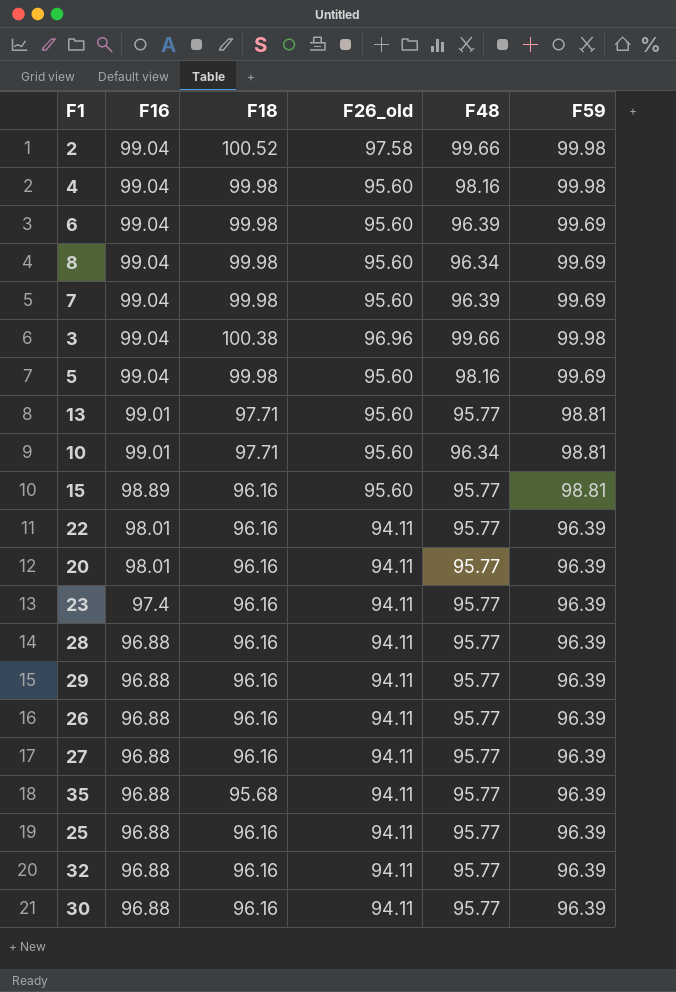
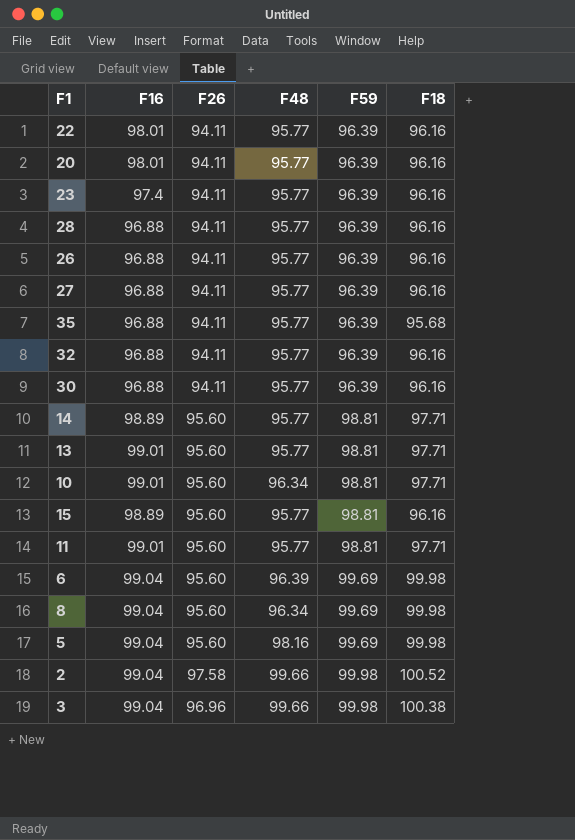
row order: F16 descending -> F59 ascending
column name: F26_old -> F26
column F18 | position: 3 -> 6
row 4: 99.04 | 99.98 | 95.60 | 98.16 | 99.98 -> none
row 7: 99.04 | 99.98 | 95.60 | 96.39 | 99.69 -> none
row 29: 96.88 | 96.16 | 94.11 | 95.77 | 96.39 -> none
row 25: 96.88 | 96.16 | 94.11 | 95.77 | 96.39 -> none
row 14: none -> 98.89 | 95.60 | 95.77 | 98.81 | 97.71
row 11: none -> 99.01 | 95.60 | 95.77 | 98.81 | 97.71

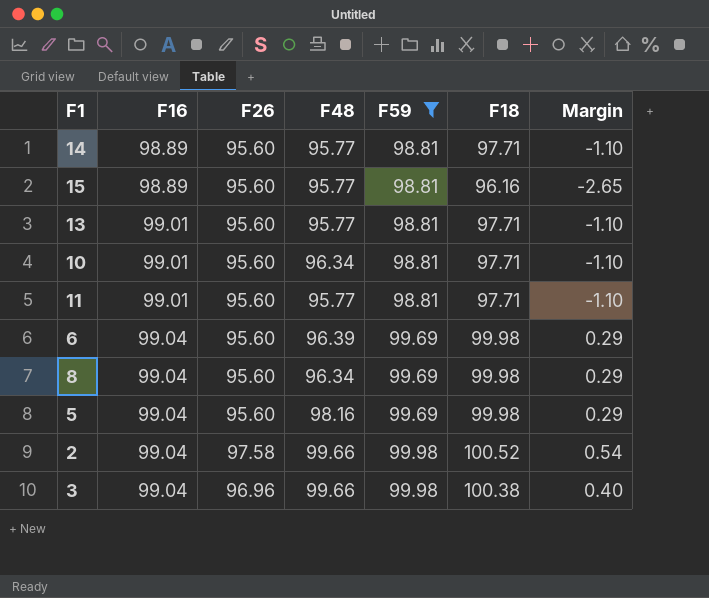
filter: none -> F59 != 96.39
row order: F59 ascending -> F16 ascending
column Margin | formula: none -> [F18] - [F59]

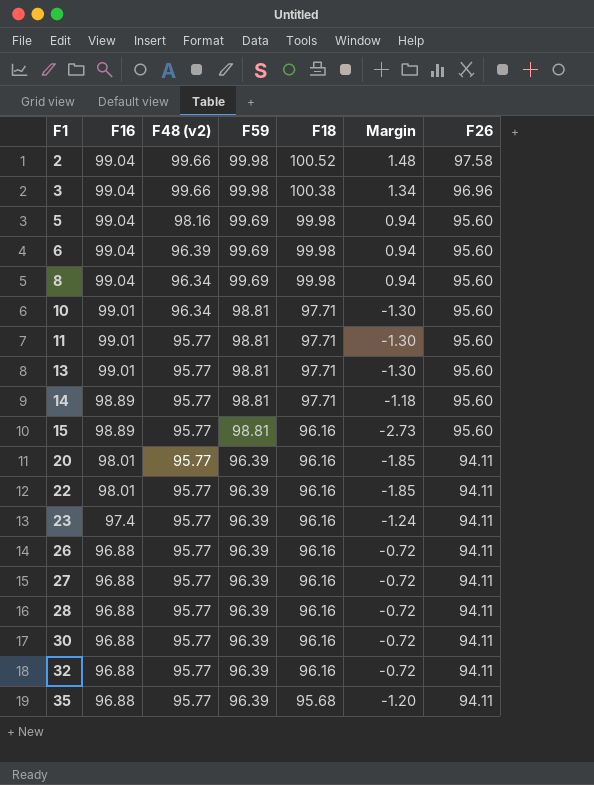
filter: F59 != 96.39 -> none
row order: F16 ascending -> F1 ascending
column name: F48 -> F48 (v2)
column Margin | formula: [F18] - [F59] -> [F18] - [F16]
column F26 | position: 3 -> 7

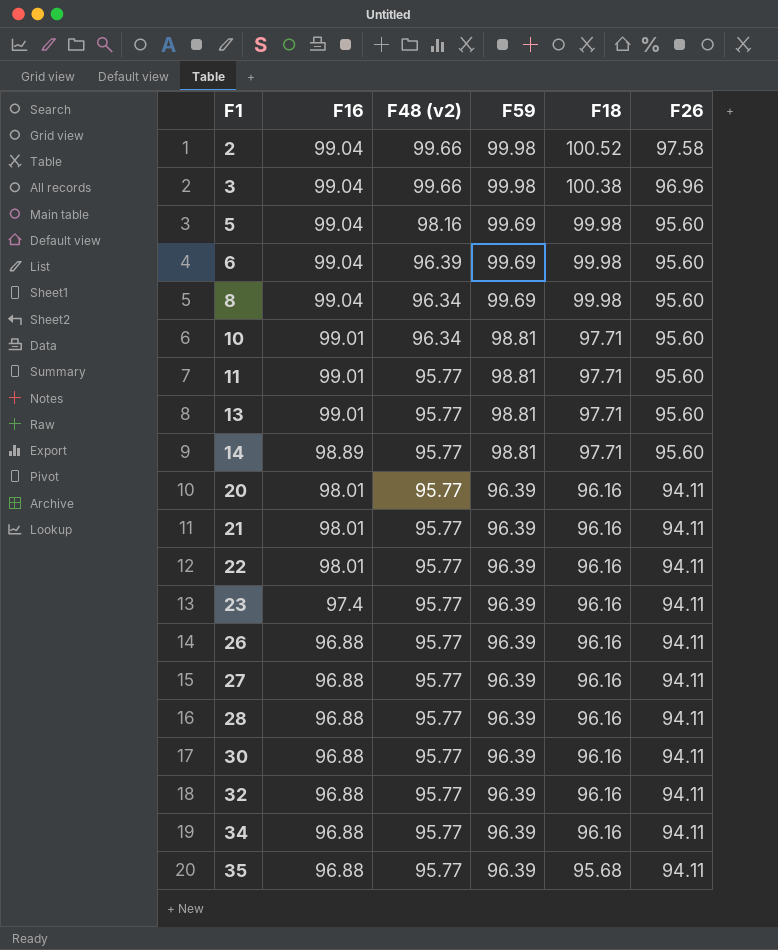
column Margin | formula: [F18] - [F16] -> none
row 15: 98.89 | 95.77 | 98.81 | 96.16 | -2.73 | 95.60 -> none
row 21: none -> 98.01 | 95.77 | 96.39 | 96.16 | 94.11
row 34: none -> 96.88 | 95.77 | 96.39 | 96.16 | 94.11

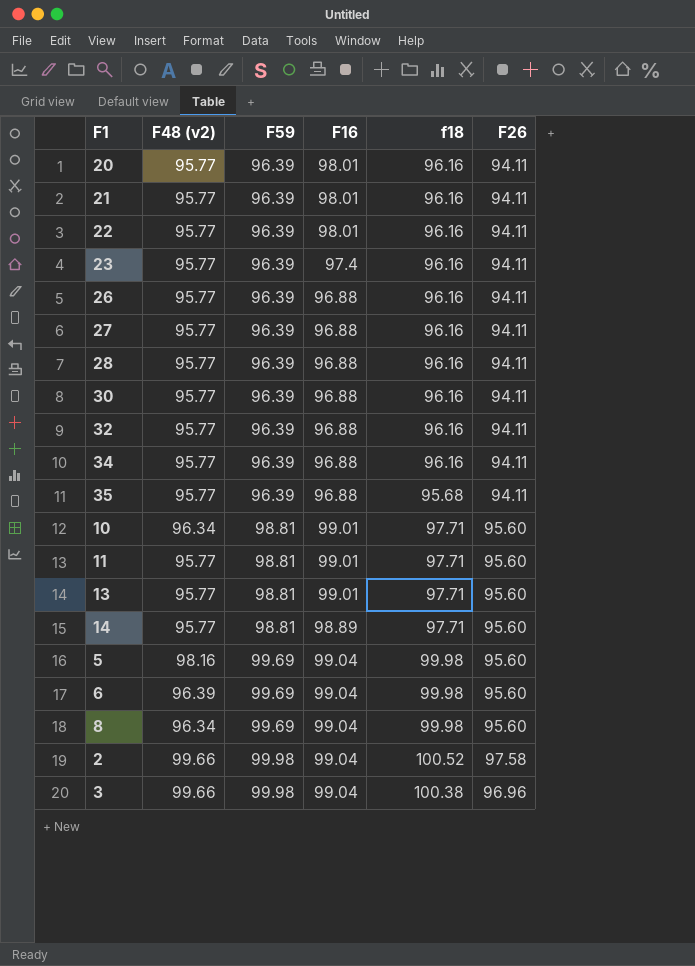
row order: F1 ascending -> F59 ascending
column F16 | position: 2 -> 4
column name: F18 -> f18

